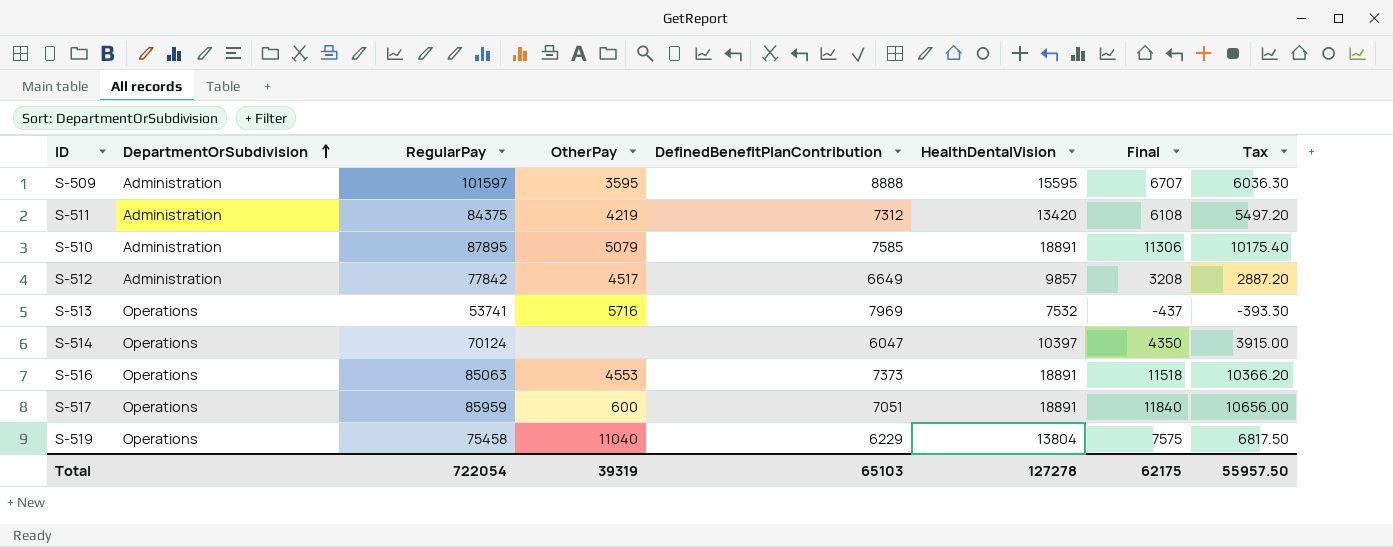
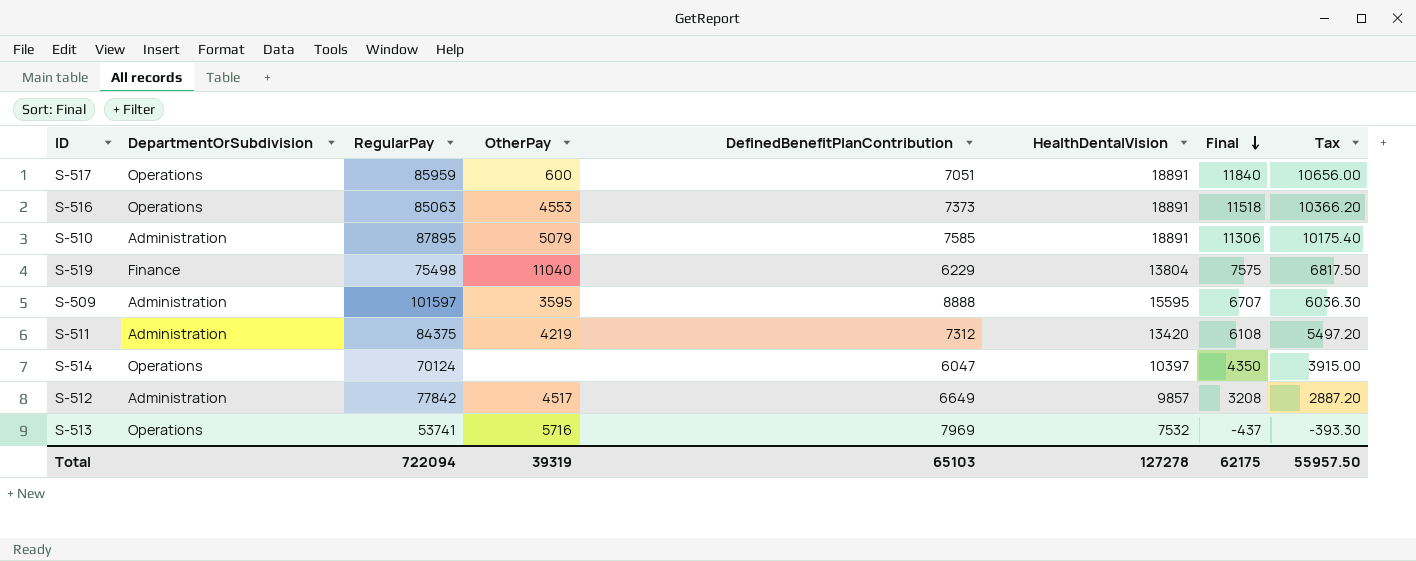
row order: DepartmentOrSubdivision ascending -> Final descending
S-519 | DepartmentOrSubdivision: Operations -> Finance
S-519 | RegularPay: 75458 -> 75498
Total | RegularPay: 722054 -> 722094

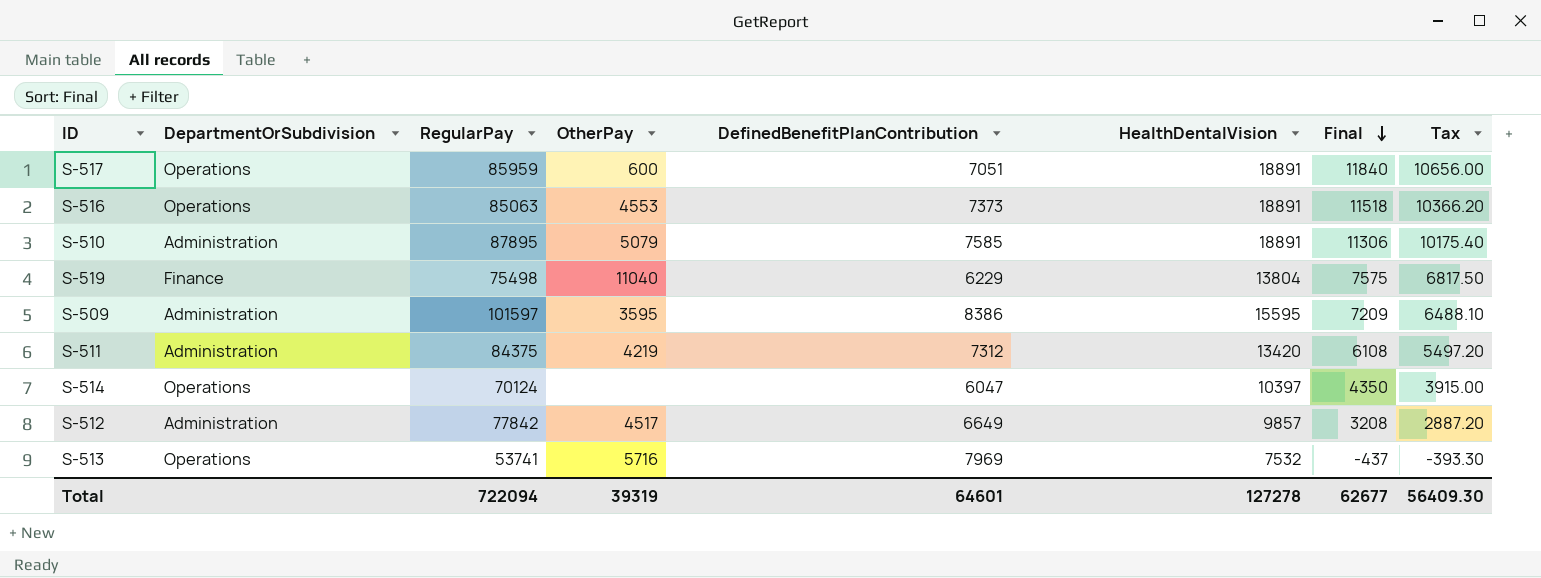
S-509 | DefinedBenefitPlanContribution: 8888 -> 8386
S-509 | Final: 6707 -> 7209
S-509 | Tax: 6036.30 -> 6488.10
Total | DefinedBenefitPlanContribution: 65103 -> 64601
Total | Final: 62175 -> 62677
Total | Tax: 55957.50 -> 56409.30

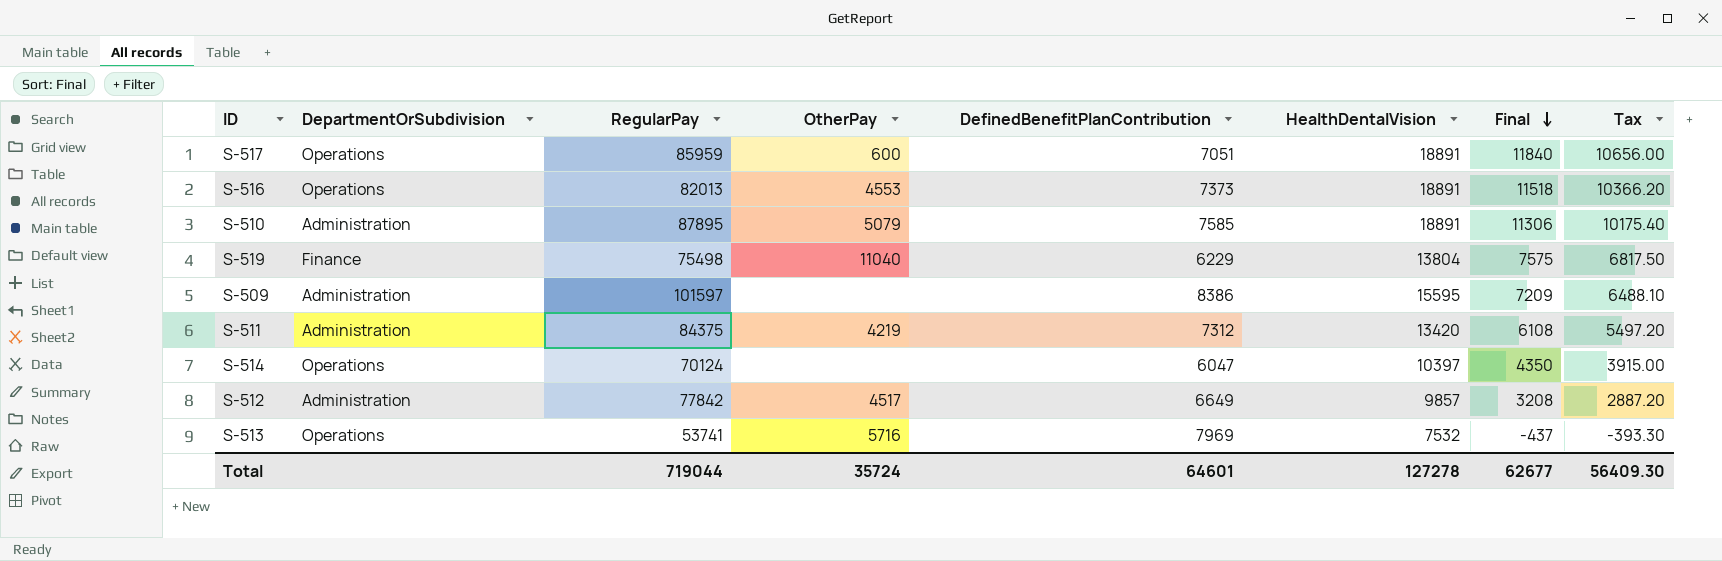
S-516 | RegularPay: 85063 -> 82013
S-509 | OtherPay: 3595 -> none
Total | RegularPay: 722094 -> 719044
Total | OtherPay: 39319 -> 35724

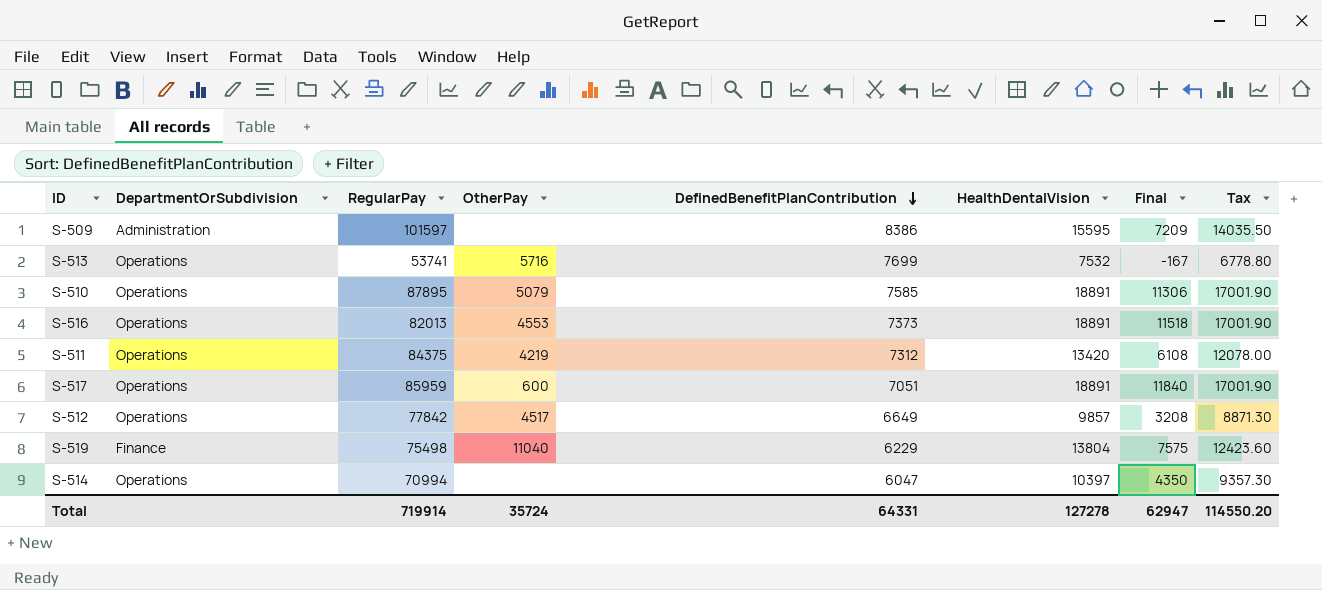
row order: Final descending -> DefinedBenefitPlanContribution descending
column Tax | formula: [Final] * 0.9 -> [HealthDentalVision] * 0.9
S-513 | DefinedBenefitPlanContribution: 7969 -> 7699
S-513 | Final: -437 -> -167
S-510 | DepartmentOrSubdivision: Administration -> Operations
S-511 | DepartmentOrSubdivision: Administration -> Operations
S-512 | DepartmentOrSubdivision: Administration -> Operations
S-514 | RegularPay: 70124 -> 70994
Total | RegularPay: 719044 -> 719914
Total | DefinedBenefitPlanContribution: 64601 -> 64331
Total | Final: 62677 -> 62947
Total | Tax: 56409.30 -> 114550.20

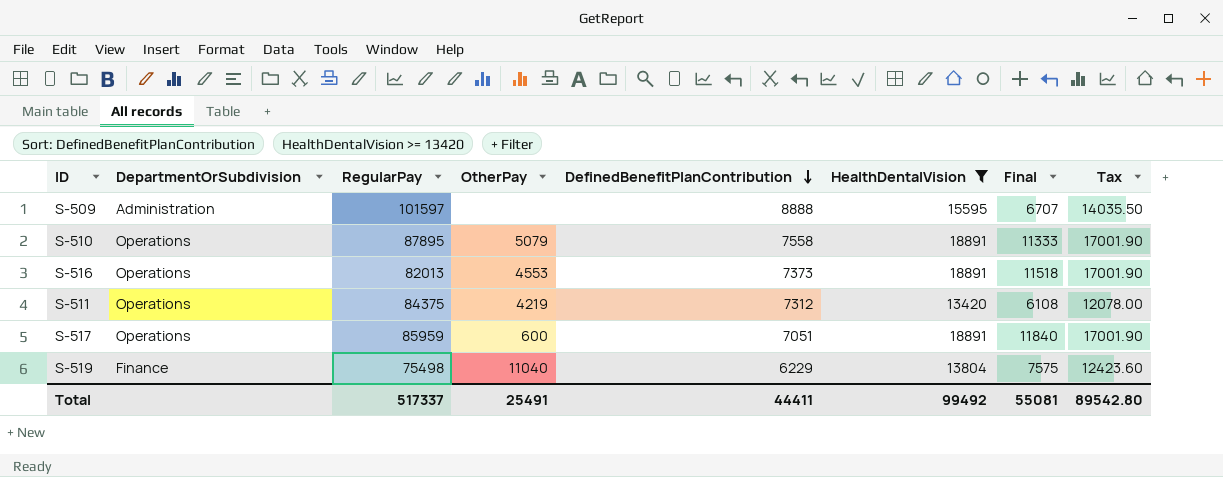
filter: none -> HealthDentalVision >= 13420
S-509 | DefinedBenefitPlanContribution: 8386 -> 8888
S-509 | Final: 7209 -> 6707
S-510 | DefinedBenefitPlanContribution: 7585 -> 7558
S-510 | Final: 11306 -> 11333
Total | RegularPay: 719914 -> 517337
Total | OtherPay: 35724 -> 25491
Total | DefinedBenefitPlanContribution: 64331 -> 44411
Total | HealthDentalVision: 127278 -> 99492
Total | Final: 62947 -> 55081
Total | Tax: 114550.20 -> 89542.80

